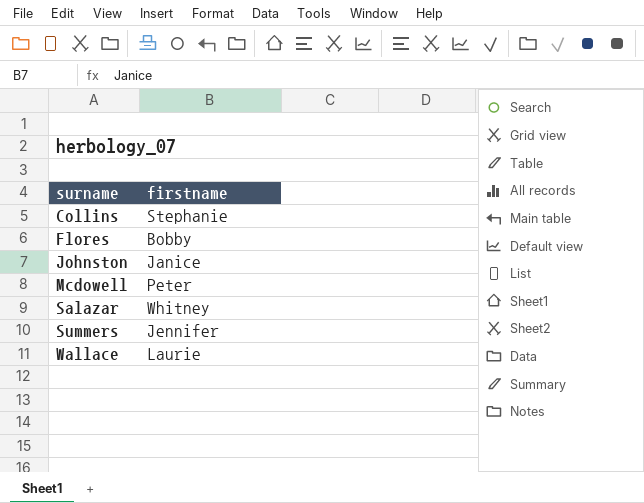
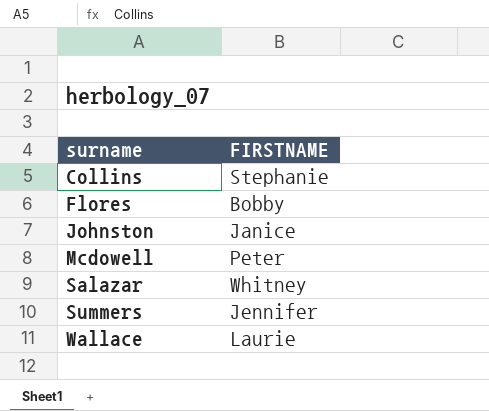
column name: firstname -> FIRSTNAME

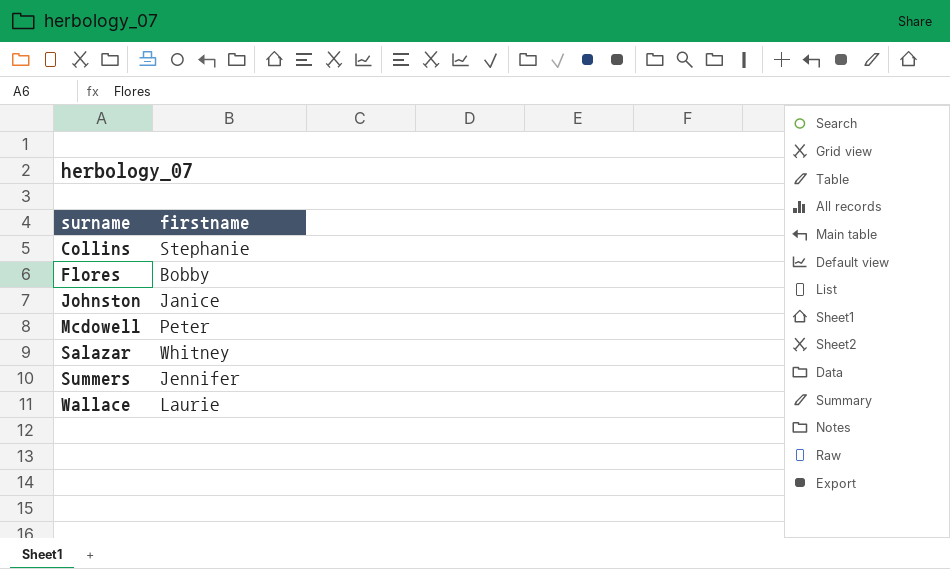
column name: FIRSTNAME -> firstname

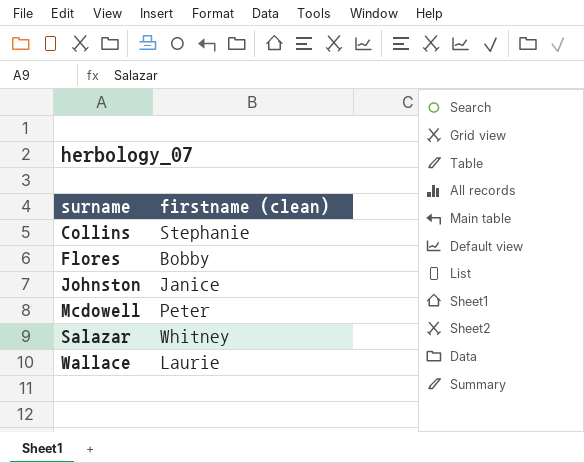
column name: firstname -> firstname (clean)
row Summers: Jennifer -> none

